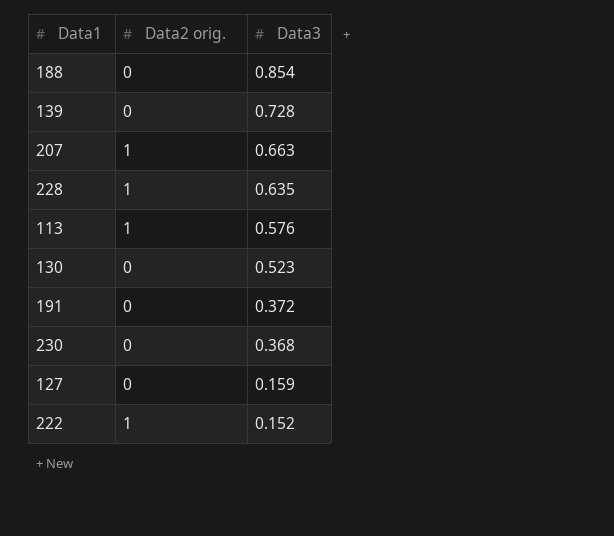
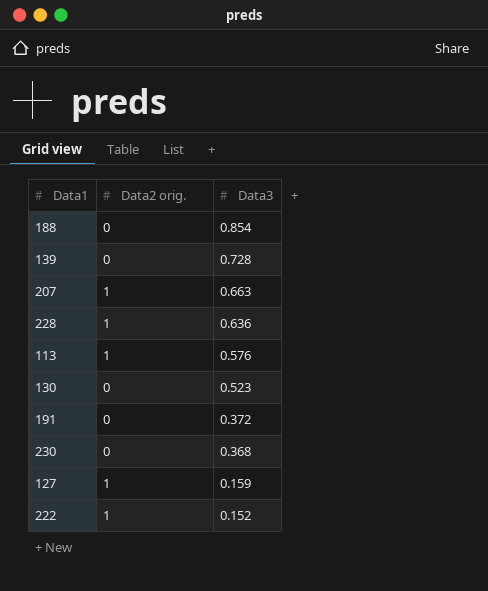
228 | Data3: 0.635 -> 0.636
127 | Data2 orig.: 0 -> 1

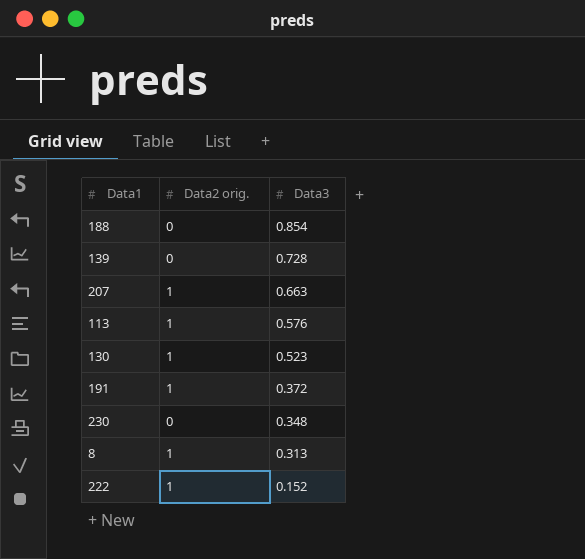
row 228: 1 | 0.636 -> none
row 127: 1 | 0.159 -> none
130 | Data2 orig.: 0 -> 1
191 | Data2 orig.: 0 -> 1
230 | Data3: 0.368 -> 0.348
row 8: none -> 1 | 0.313

